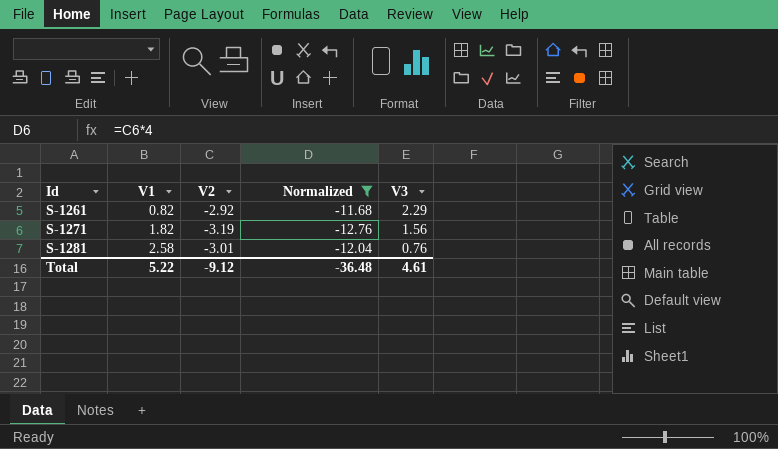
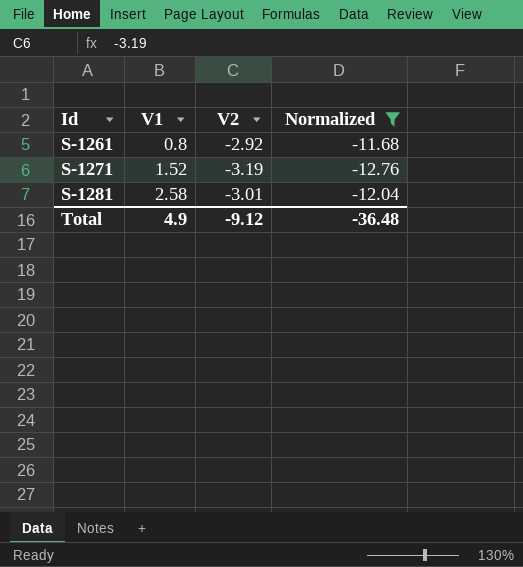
column V3 | position: 5 -> none
S-1261 | V1: 0.82 -> 0.8
S-1271 | V1: 1.82 -> 1.52
Total | V1: 5.22 -> 4.9

